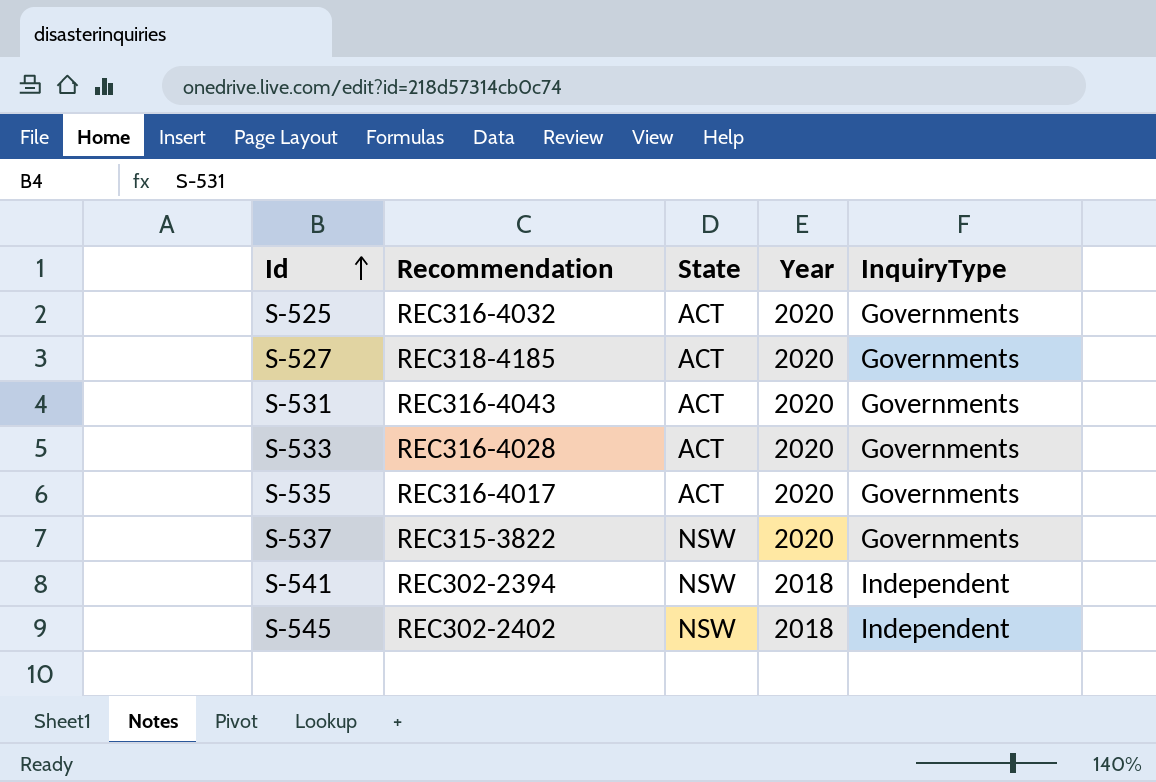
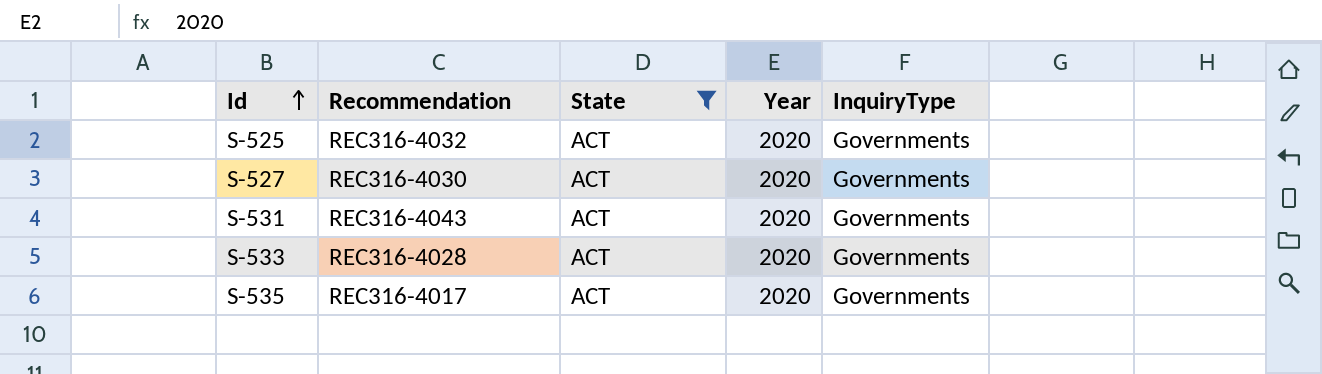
filter: none -> State = ACT
S-527 | Recommendation: REC318-4185 -> REC316-4030

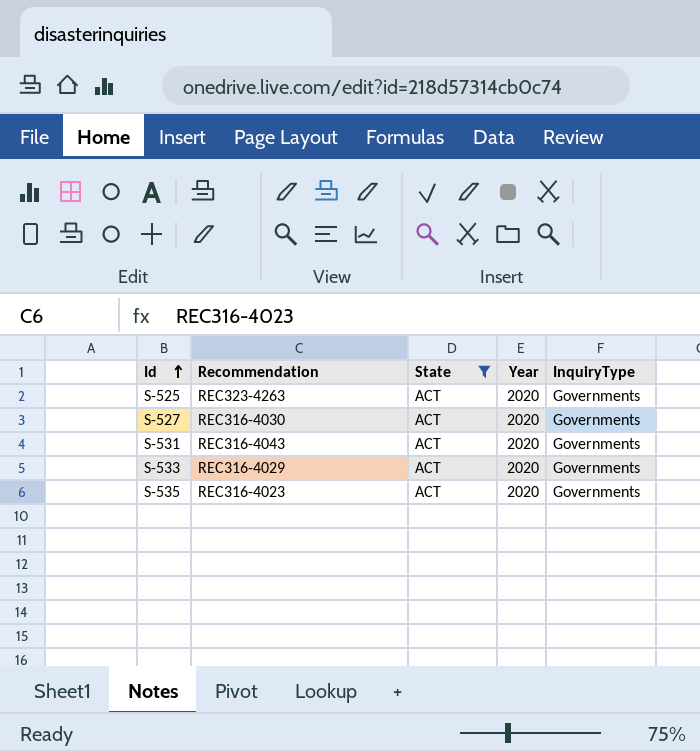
S-525 | Recommendation: REC316-4032 -> REC323-4263
S-533 | Recommendation: REC316-4028 -> REC316-4029
S-535 | Recommendation: REC316-4017 -> REC316-4023

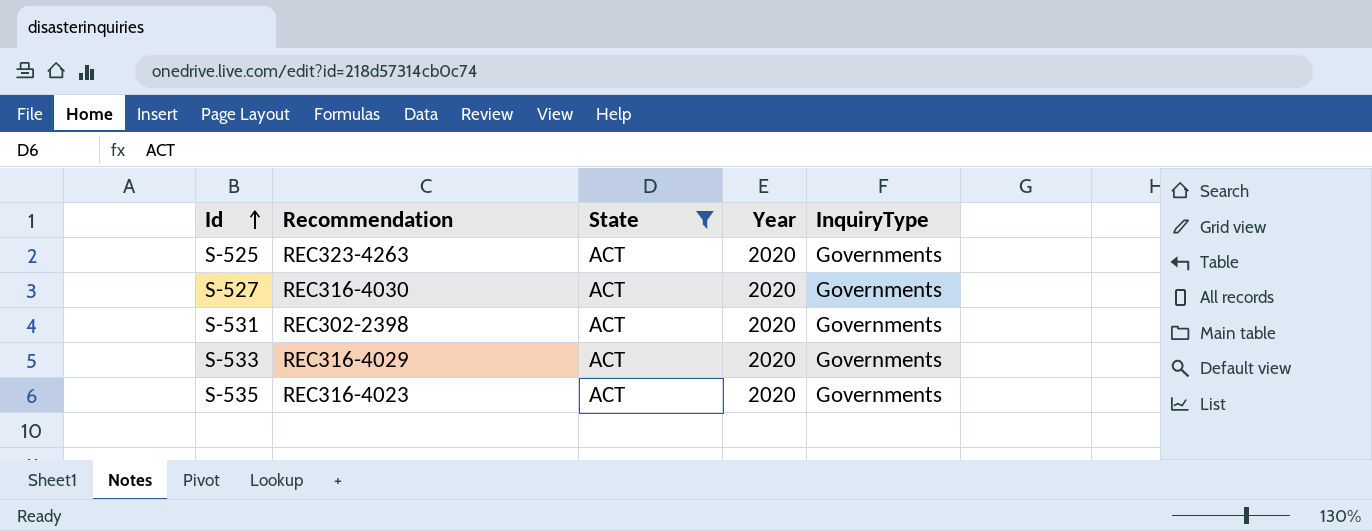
S-531 | Recommendation: REC316-4043 -> REC302-2398

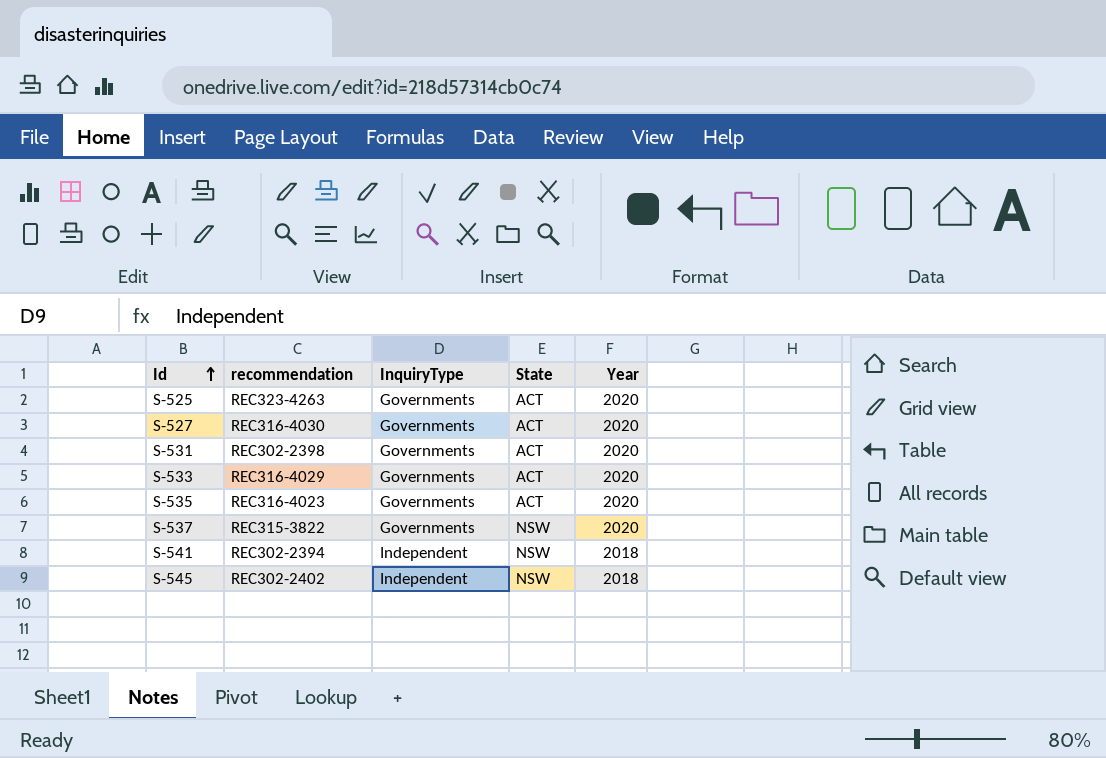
filter: State = ACT -> none
column name: Recommendation -> recommendation
column InquiryType | position: 5 -> 3

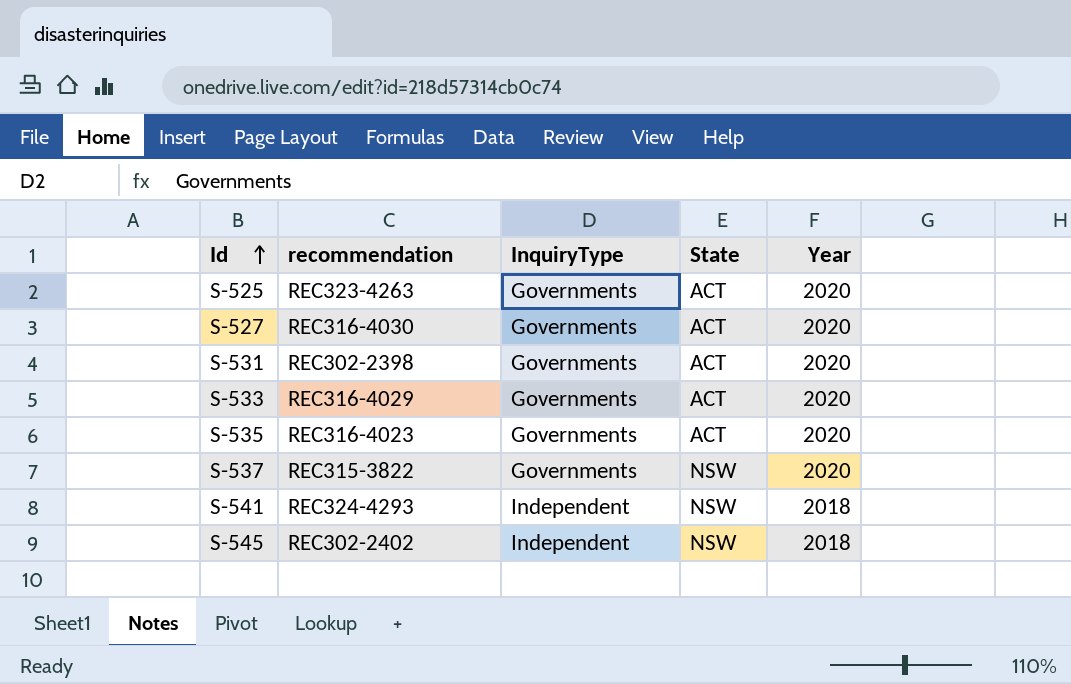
S-541 | recommendation: REC302-2394 -> REC324-4293

